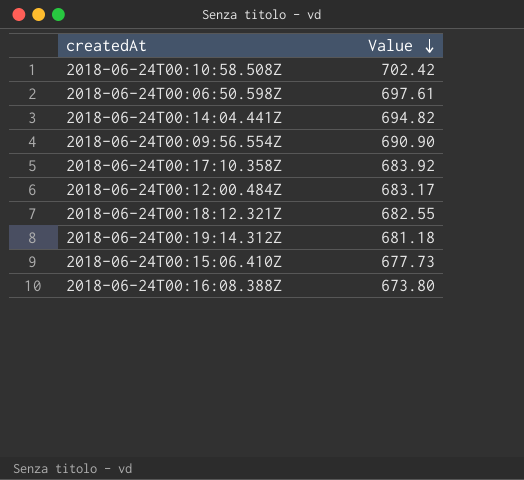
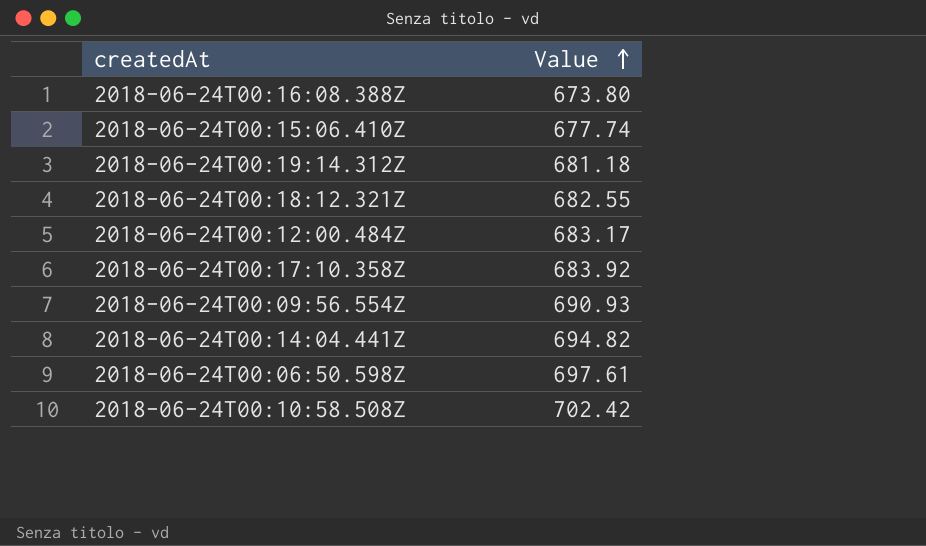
row order: Value descending -> Value ascending
2018-06-24T00:15:06.410Z | Value: 677.73 -> 677.74
2018-06-24T00:09:56.554Z | Value: 690.90 -> 690.93

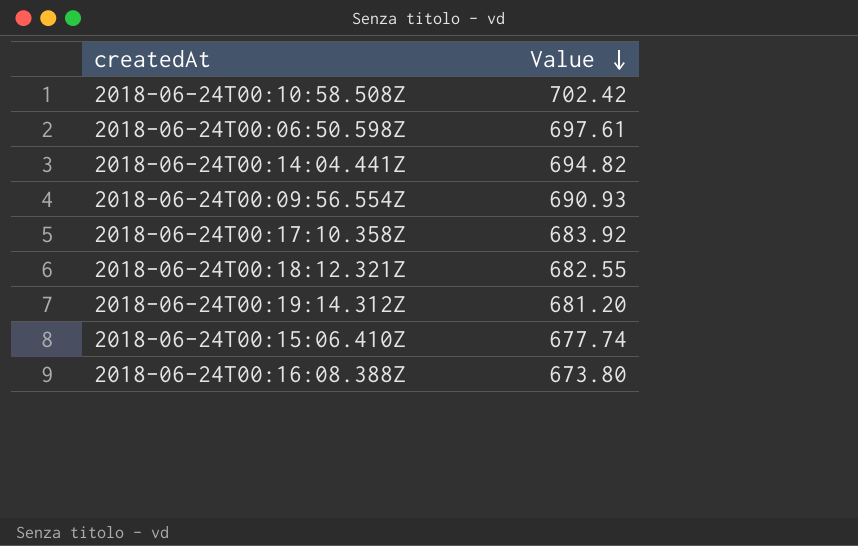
row order: Value ascending -> Value descending
row 2018-06-24T00:12:00.484Z: 683.17 -> none
2018-06-24T00:19:14.312Z | Value: 681.18 -> 681.20

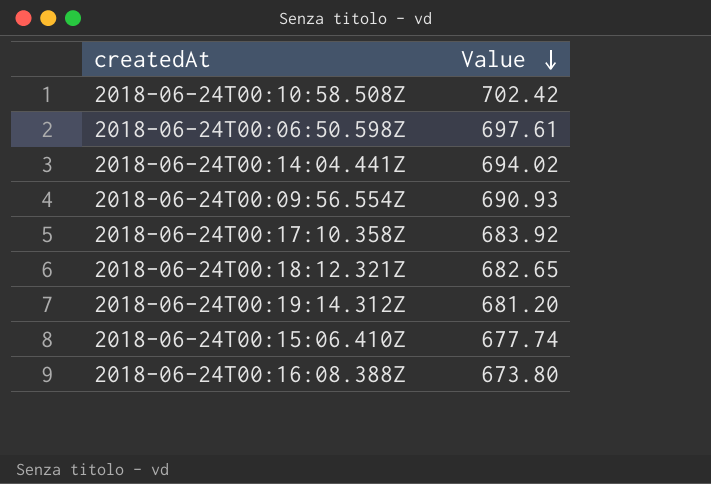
2018-06-24T00:14:04.441Z | Value: 694.82 -> 694.02
2018-06-24T00:18:12.321Z | Value: 682.55 -> 682.65

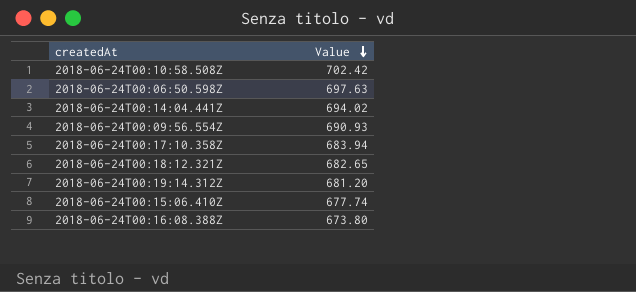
2018-06-24T00:06:50.598Z | Value: 697.61 -> 697.63
2018-06-24T00:17:10.358Z | Value: 683.92 -> 683.94

